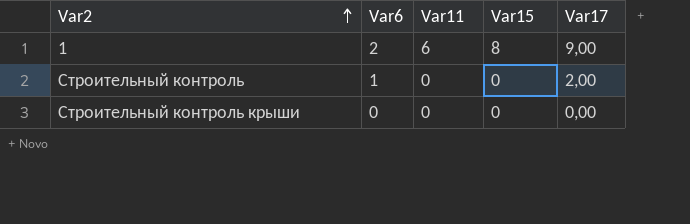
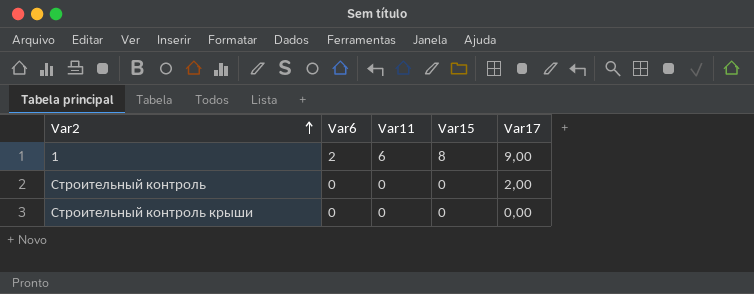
Строительный контроль | Var6: 1 -> 0

